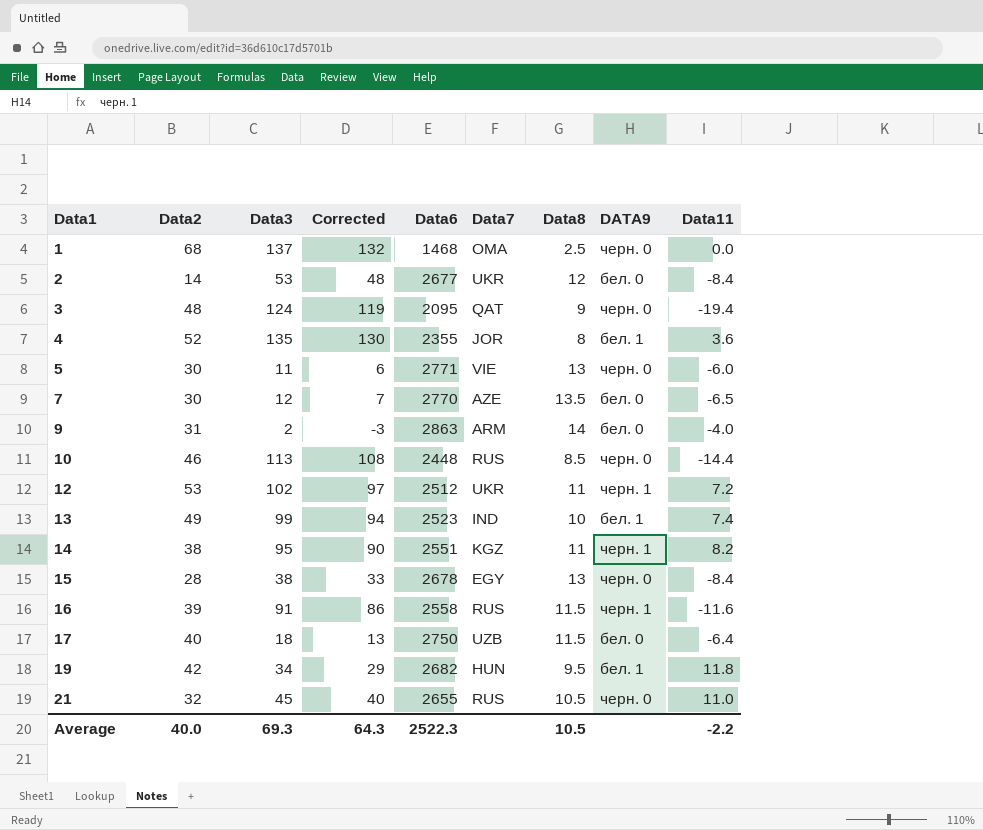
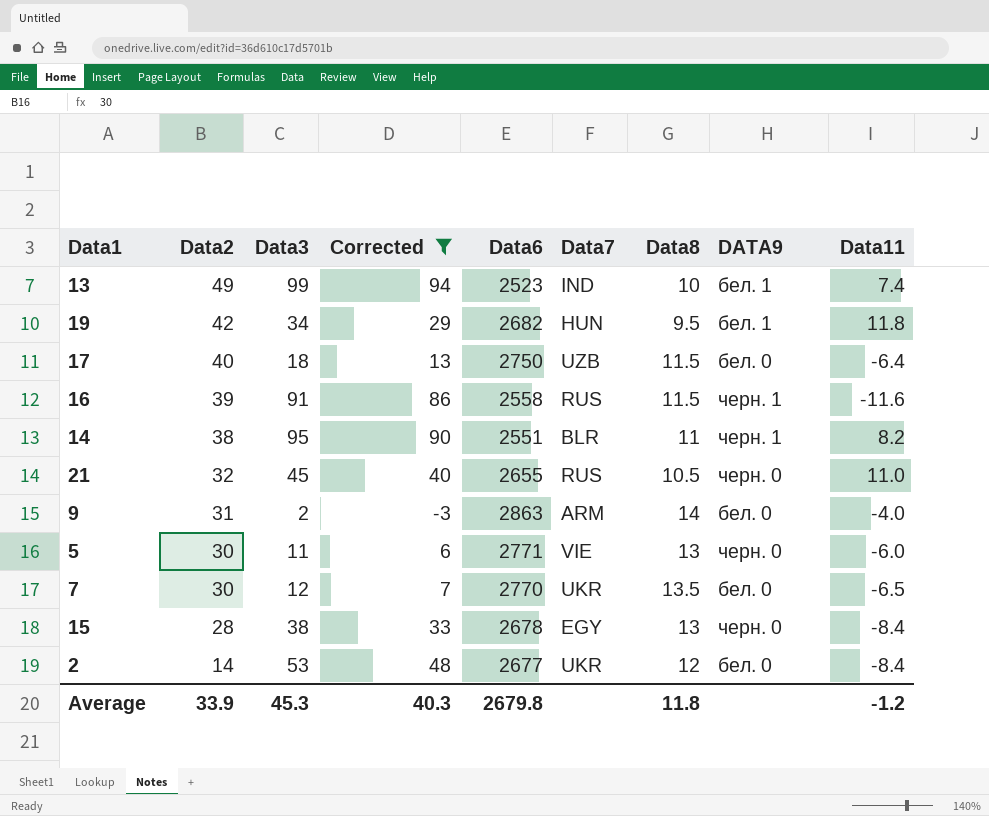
filter: none -> Corrected <= 94
row order: Data1 ascending -> Data2 descending
14 | Data7: KGZ -> BLR
7 | Data7: AZE -> UKR
Average | Data2: 40.0 -> 33.9
Average | Data3: 69.3 -> 45.3
Average | Corrected: 64.3 -> 40.3
Average | Data6: 2522.3 -> 2679.8
Average | Data8: 10.5 -> 11.8
Average | Data11: -2.2 -> -1.2

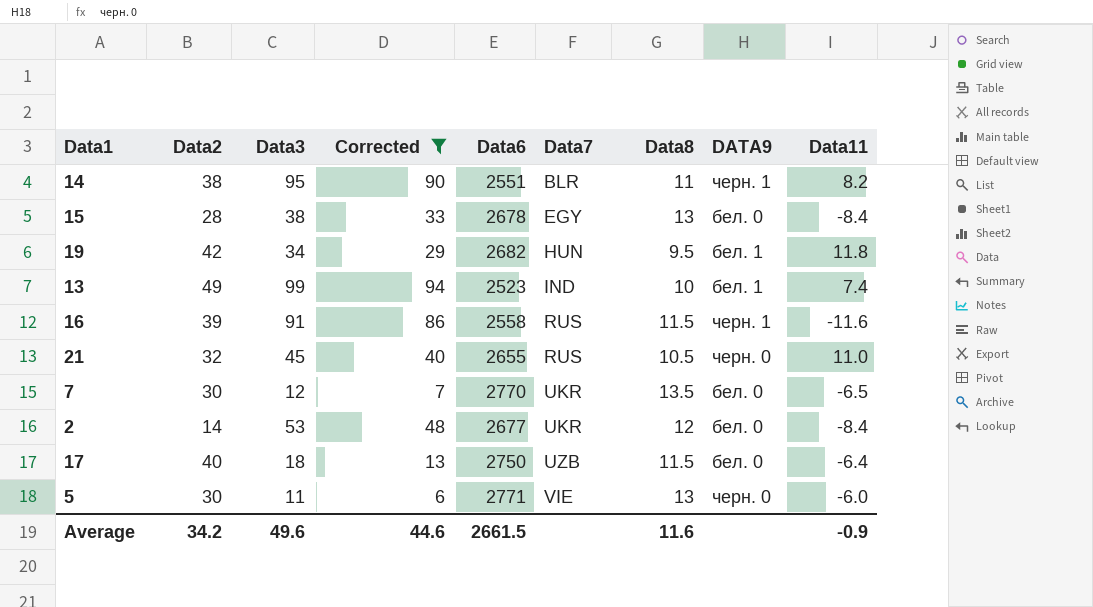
row order: Data2 descending -> Data7 ascending
row 9: 31 | 2 | -3 | 2863 | ARM | 14 | бел. 0 | -4.0 -> none
15 | DATA9: черн. 0 -> бел. 0
Average | Data2: 33.9 -> 34.2
Average | Data3: 45.3 -> 49.6
Average | Corrected: 40.3 -> 44.6
Average | Data6: 2679.8 -> 2661.5
Average | Data8: 11.8 -> 11.6
Average | Data11: -1.2 -> -0.9

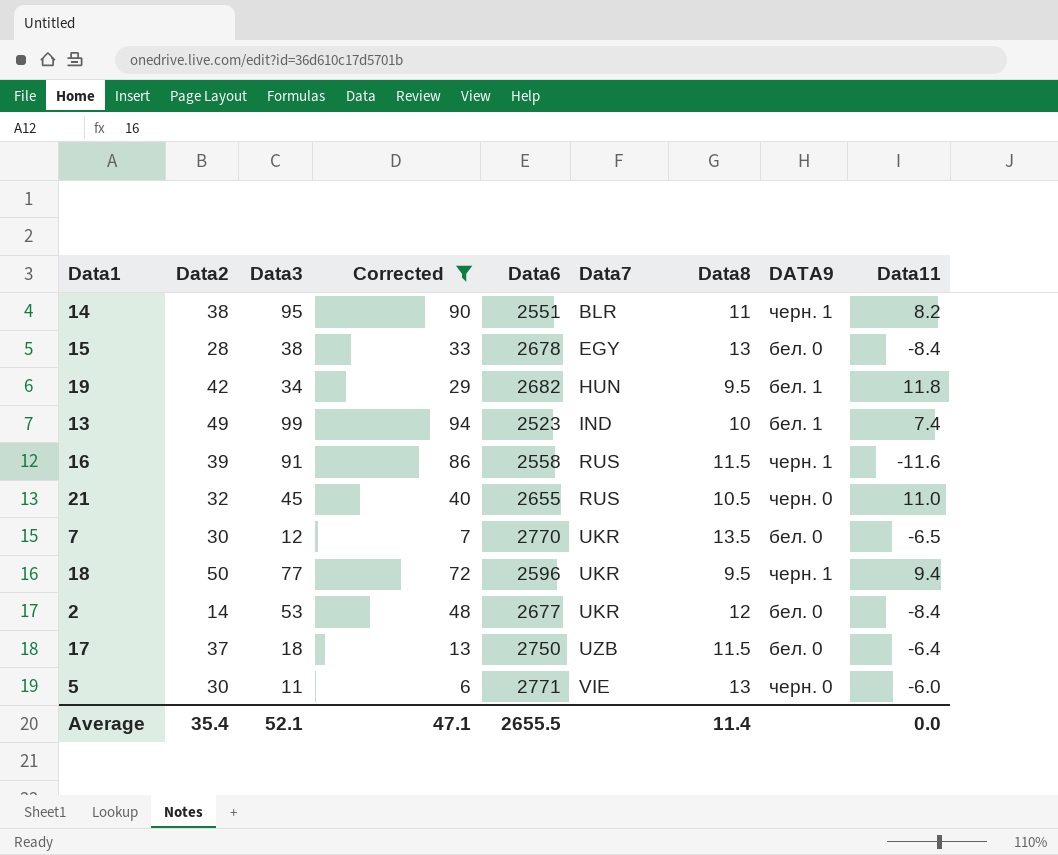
row 18: none -> 50 | 77 | 72 | 2596 | UKR | 9.5 | черн. 1 | 9.4
17 | Data2: 40 -> 37
Average | Data2: 34.2 -> 35.4
Average | Data3: 49.6 -> 52.1
Average | Corrected: 44.6 -> 47.1
Average | Data6: 2661.5 -> 2655.5
Average | Data8: 11.6 -> 11.4
Average | Data11: -0.9 -> 0.0

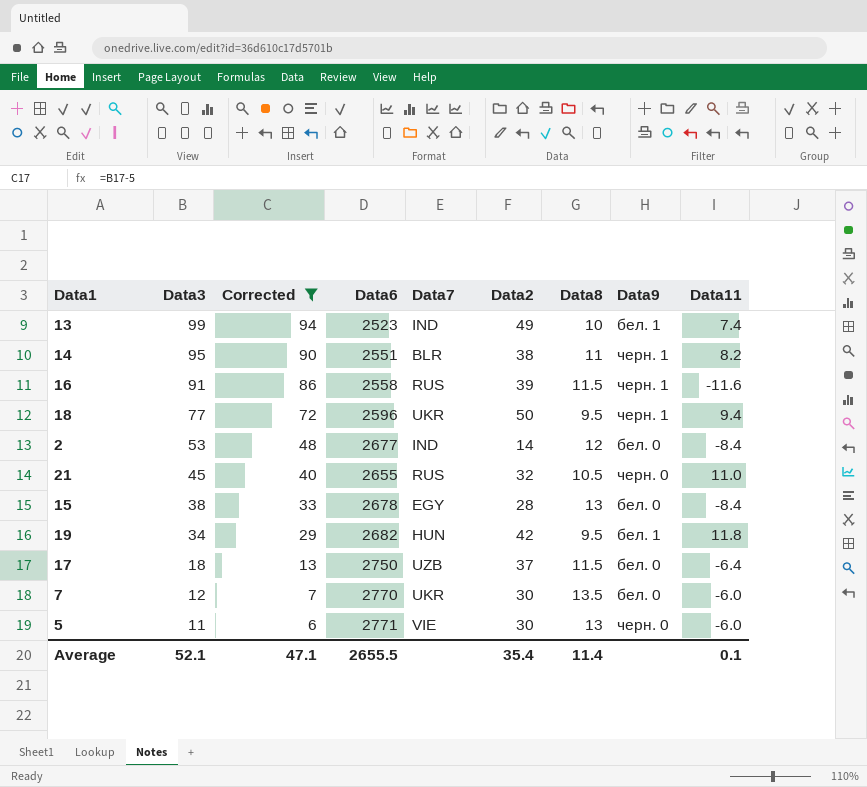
row order: Data7 ascending -> Data3 descending
column Data2 | position: 2 -> 6
column name: DATA9 -> Data9
2 | Data7: UKR -> IND
7 | Data11: -6.5 -> -6.0
Average | Data11: 0.0 -> 0.1

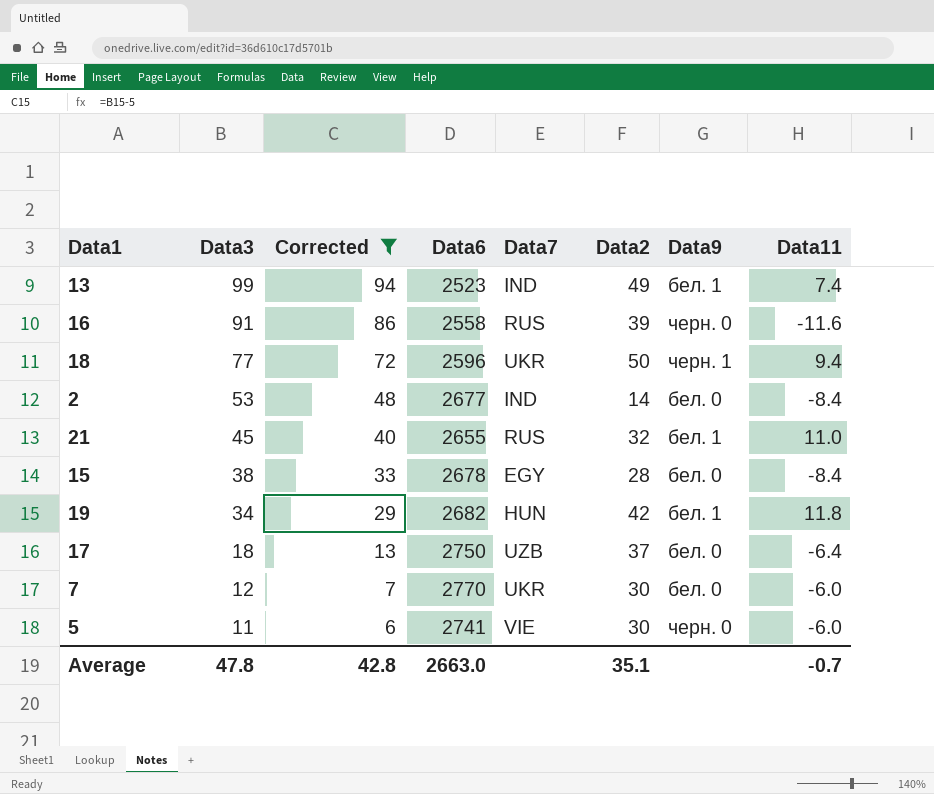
column Data8 | position: 7 -> none
row 14: 95 | 90 | 2551 | BLR | 38 | 11 | черн. 1 | 8.2 -> none
16 | Data9: черн. 1 -> черн. 0
21 | Data9: черн. 0 -> бел. 1
5 | Data6: 2771 -> 2741
Average | Data3: 52.1 -> 47.8
Average | Corrected: 47.1 -> 42.8
Average | Data6: 2655.5 -> 2663.0
Average | Data2: 35.4 -> 35.1
Average | Data11: 0.1 -> -0.7

